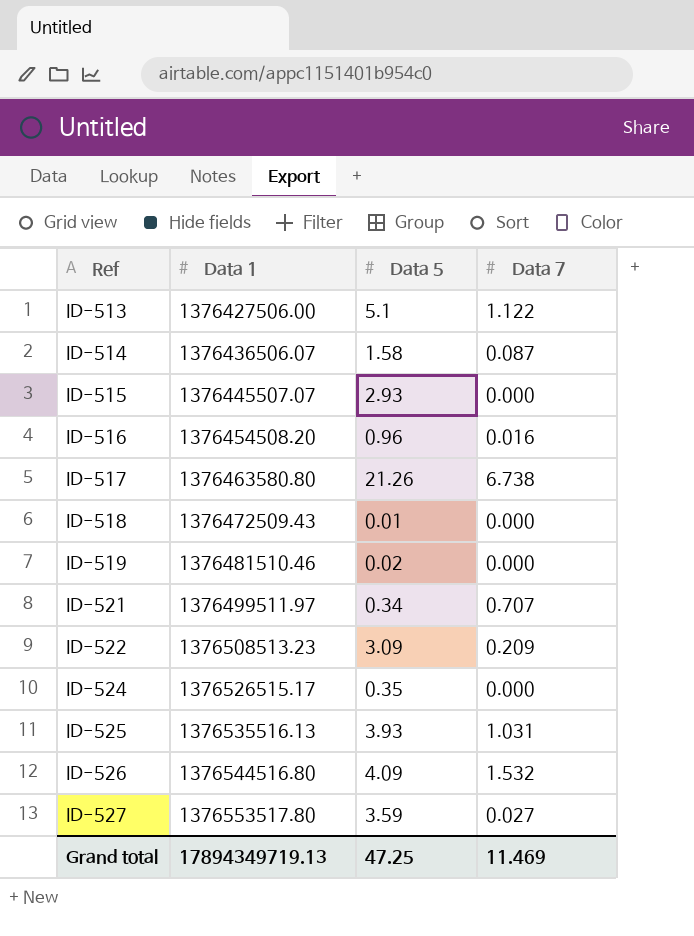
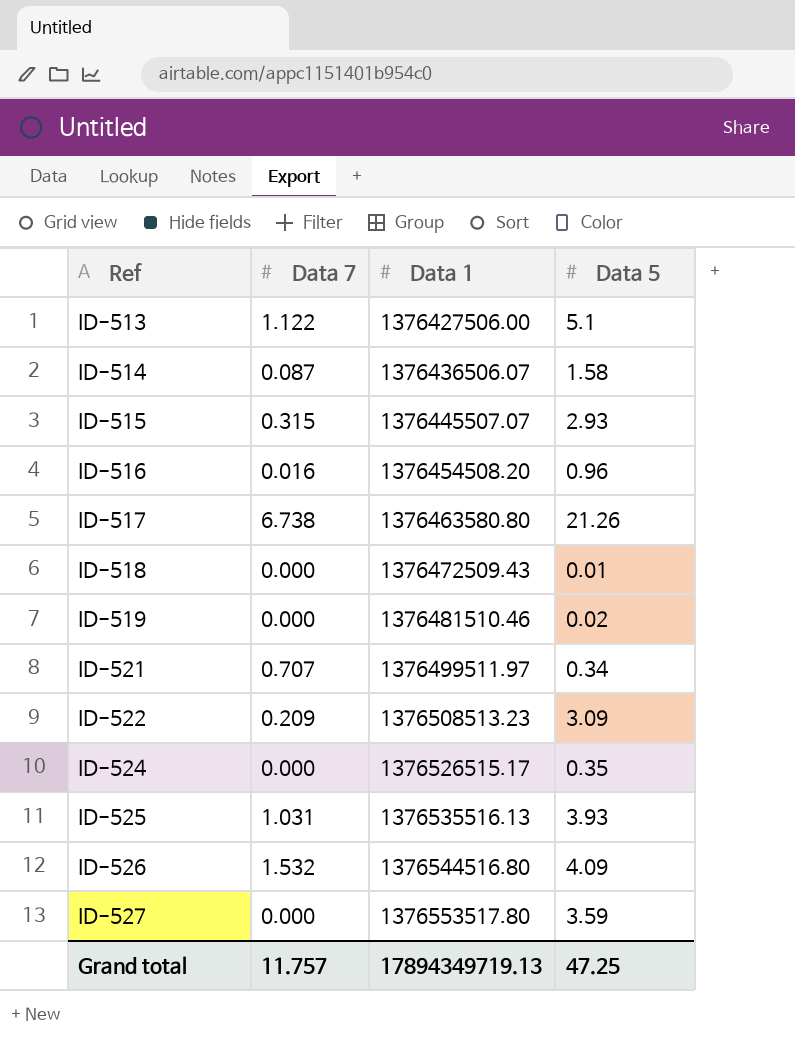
column Data 7 | position: 4 -> 2
ID-515 | Data 7: 0.000 -> 0.315
ID-527 | Data 7: 0.027 -> 0.000
Grand total | Data 7: 11.469 -> 11.757

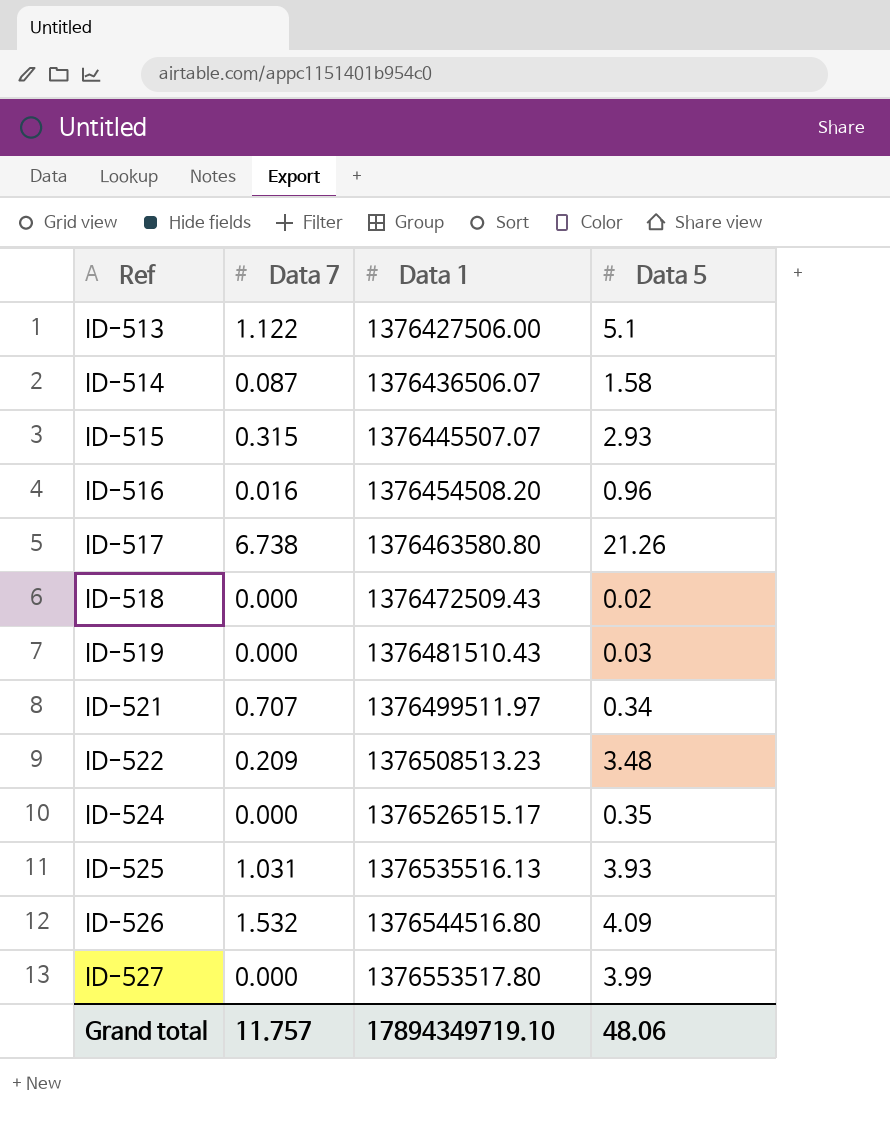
ID-518 | Data 5: 0.01 -> 0.02
ID-519 | Data 1: 1376481510.46 -> 1376481510.43
ID-519 | Data 5: 0.02 -> 0.03
ID-522 | Data 5: 3.09 -> 3.48
ID-527 | Data 5: 3.59 -> 3.99
Grand total | Data 1: 17894349719.13 -> 17894349719.10
Grand total | Data 5: 47.25 -> 48.06

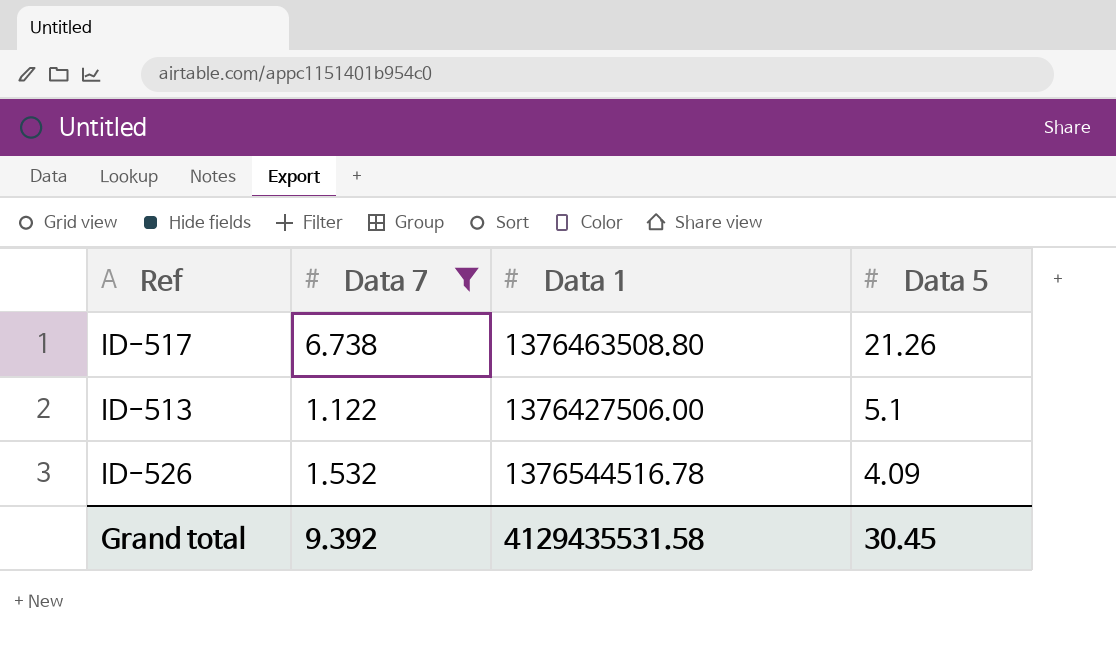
filter: none -> Data 7 >= 1.122
row order: Ref ascending -> Data 5 descending
ID-517 | Data 1: 1376463580.80 -> 1376463508.80
ID-526 | Data 1: 1376544516.80 -> 1376544516.78
Grand total | Data 7: 11.757 -> 9.392
Grand total | Data 1: 17894349719.10 -> 4129435531.58
Grand total | Data 5: 48.06 -> 30.45

